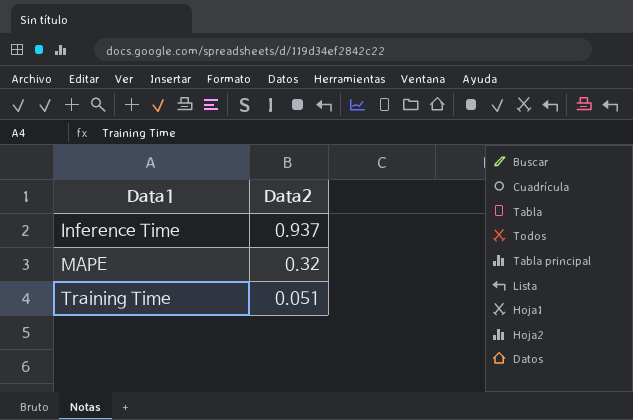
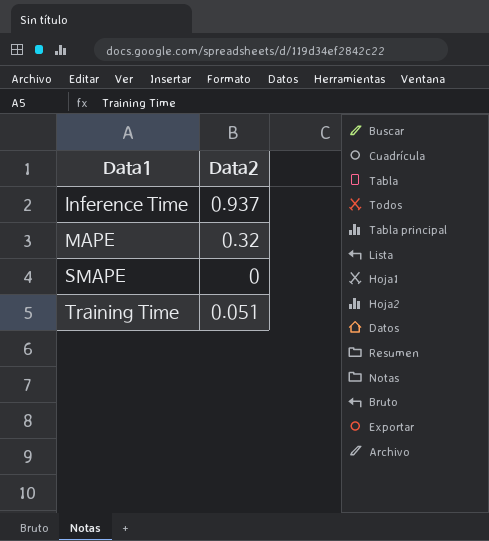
row SMAPE: none -> 0

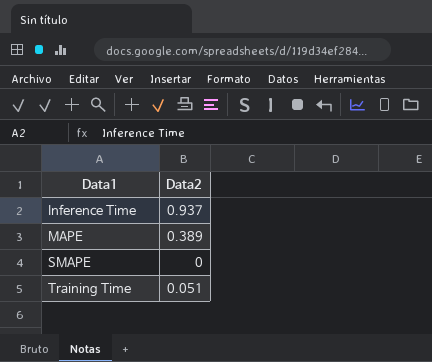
MAPE | Data2: 0.32 -> 0.389

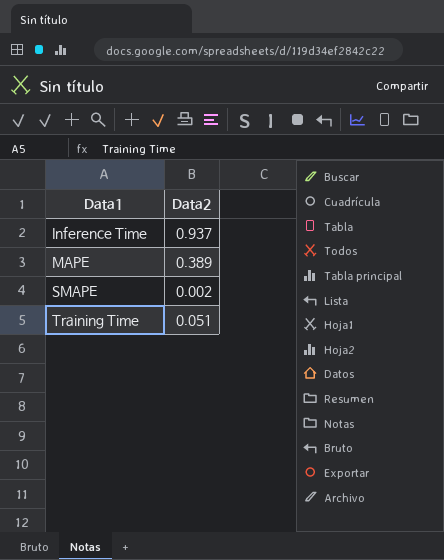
SMAPE | Data2: 0 -> 0.002

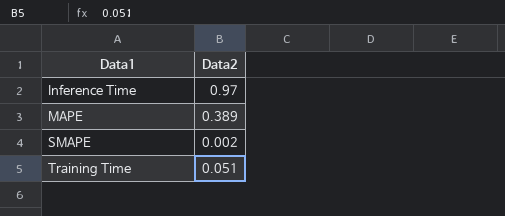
Inference Time | Data2: 0.937 -> 0.97

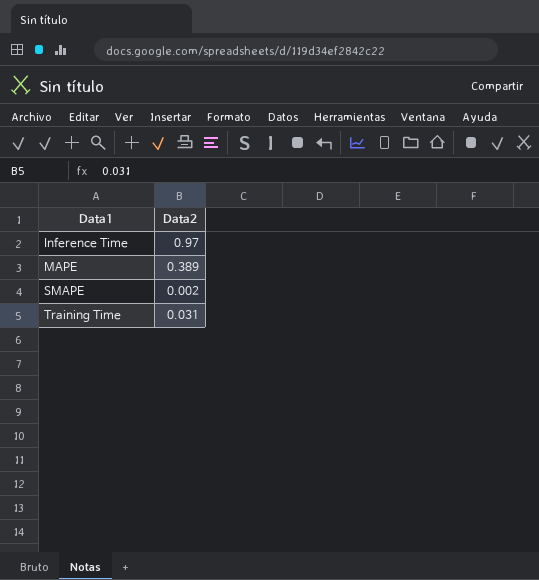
Training Time | Data2: 0.051 -> 0.031

